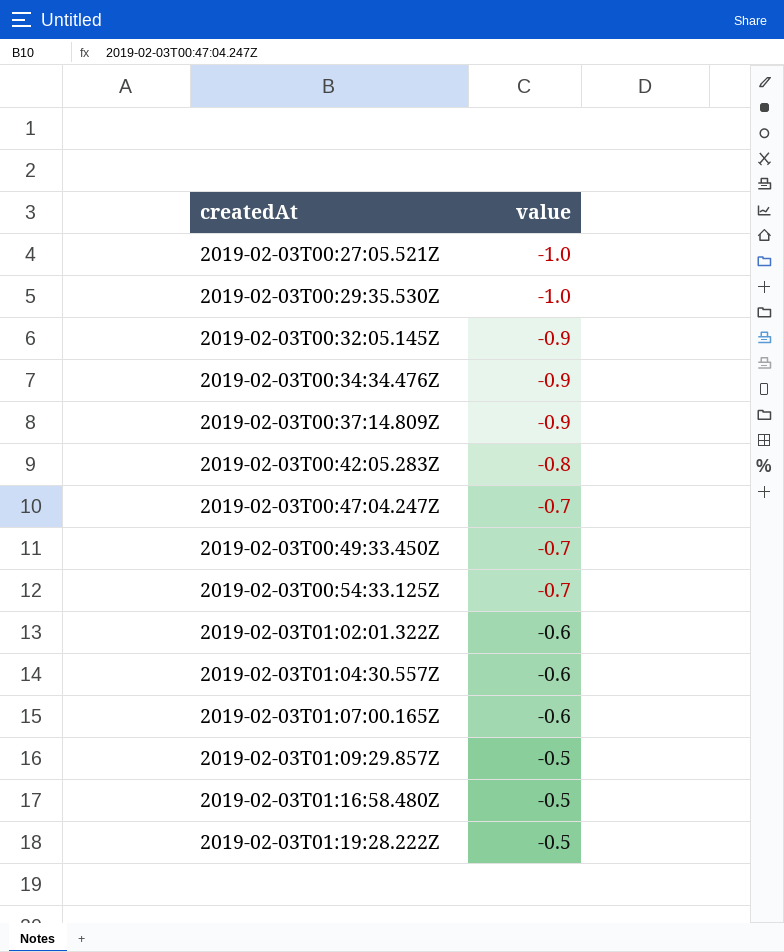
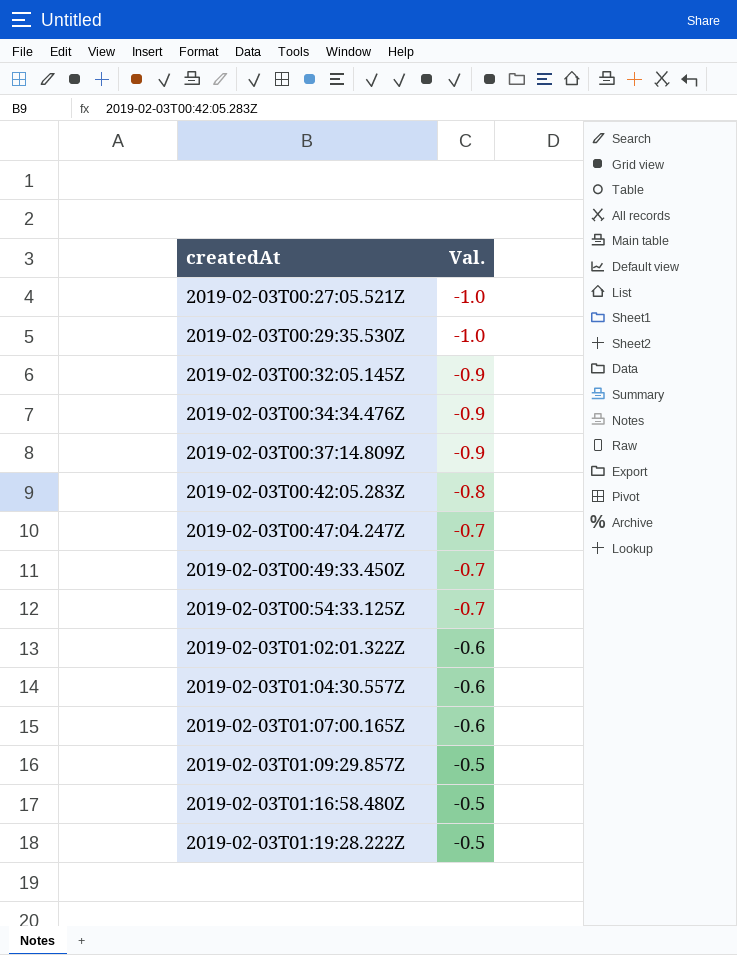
column name: value -> Val.

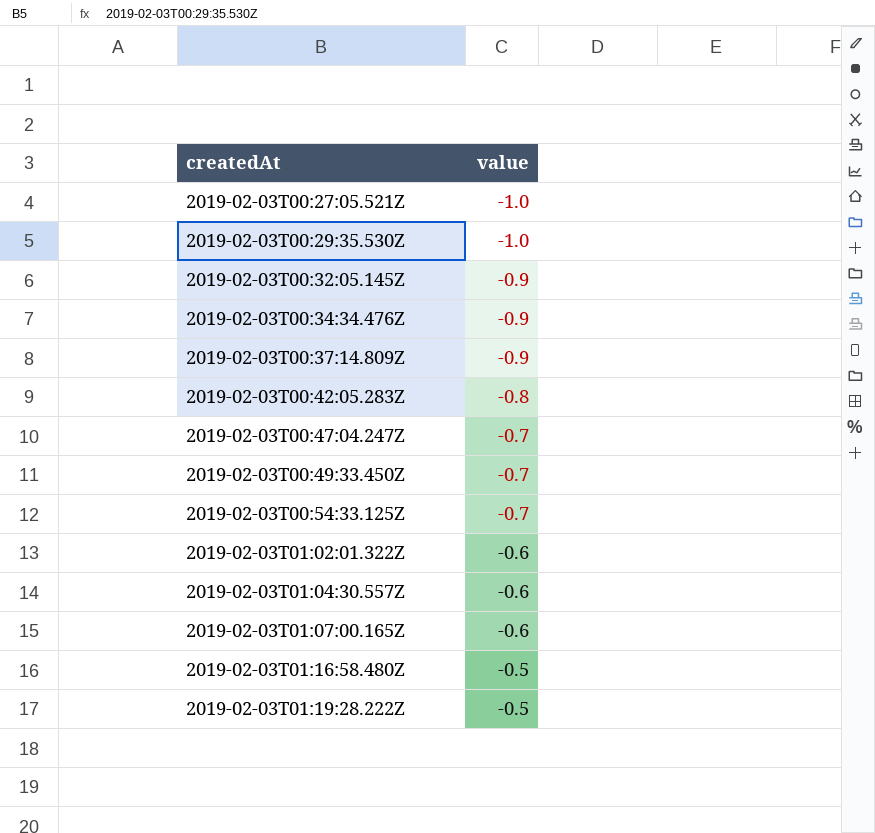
column name: Val. -> value
row 2019-02-03T01:09:29.857Z: -0.5 -> none

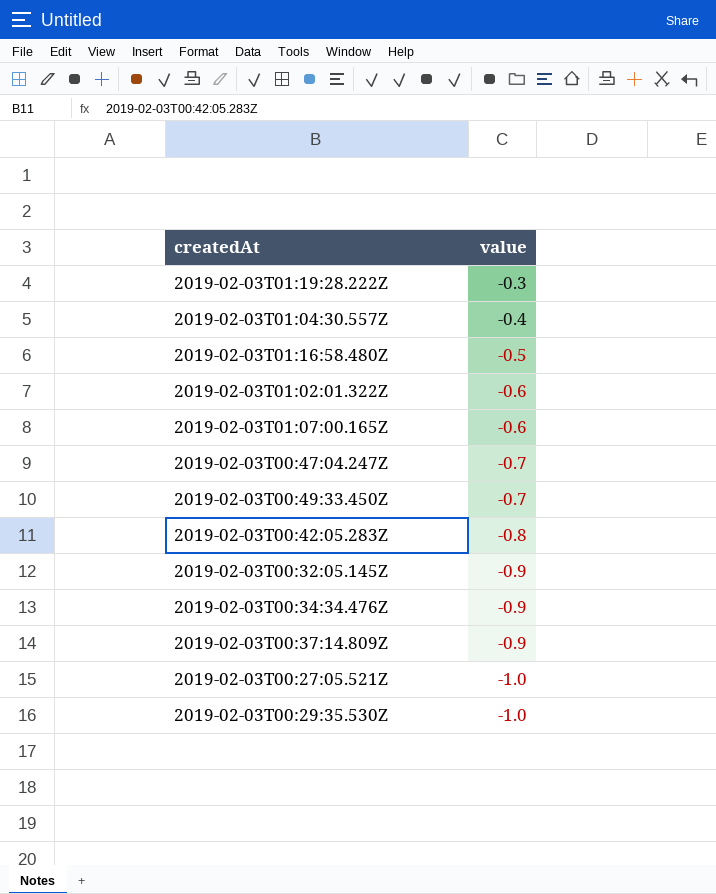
row order: createdAt ascending -> value descending
row 2019-02-03T00:54:33.125Z: -0.7 -> none
2019-02-03T01:19:28.222Z | value: -0.5 -> -0.3
2019-02-03T01:04:30.557Z | value: -0.6 -> -0.4

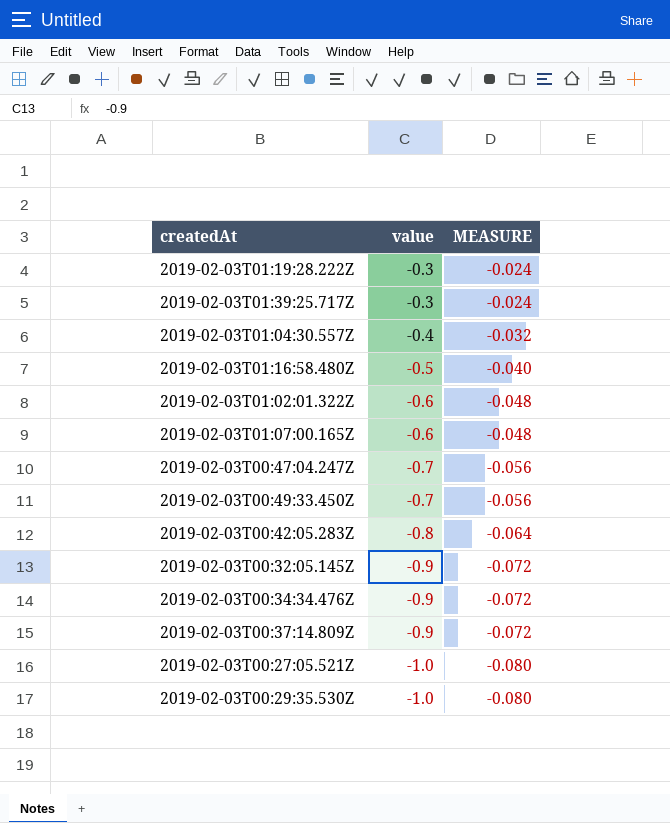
column MEASURE | formula: none -> [value] * 0.08
row 2019-02-03T01:39:25.717Z: none -> -0.3 | -0.024

